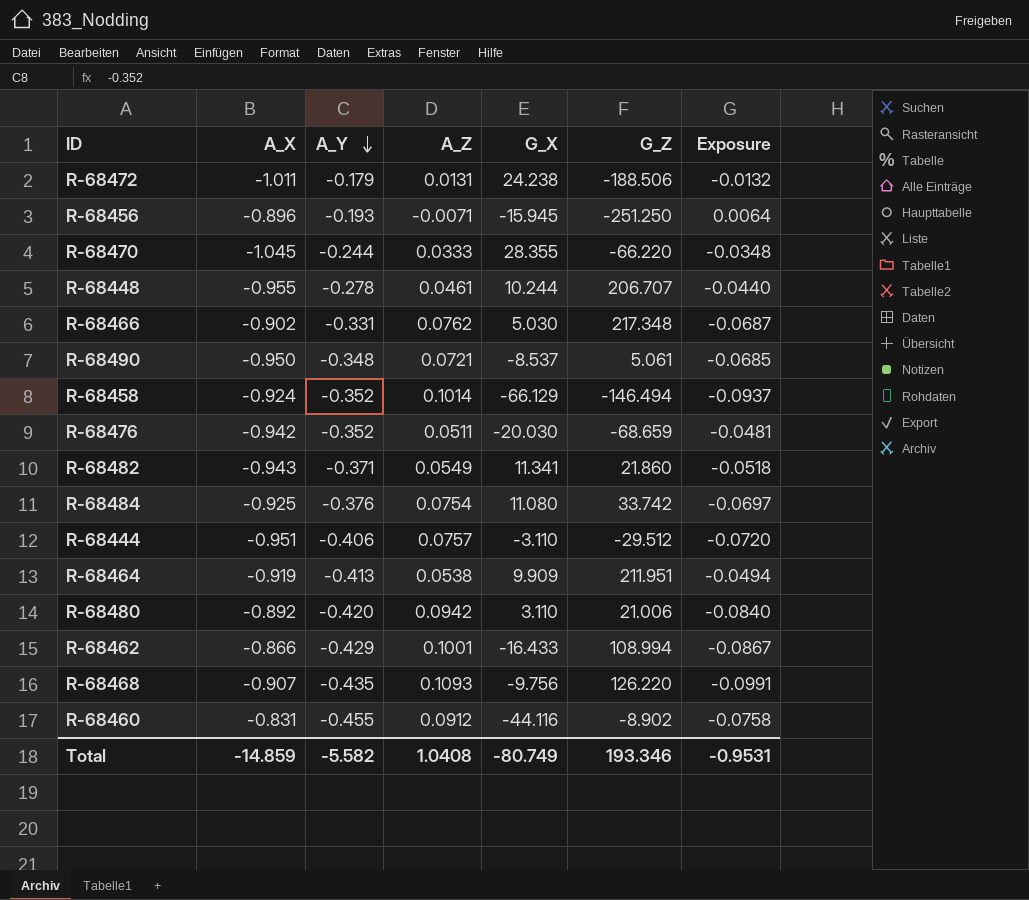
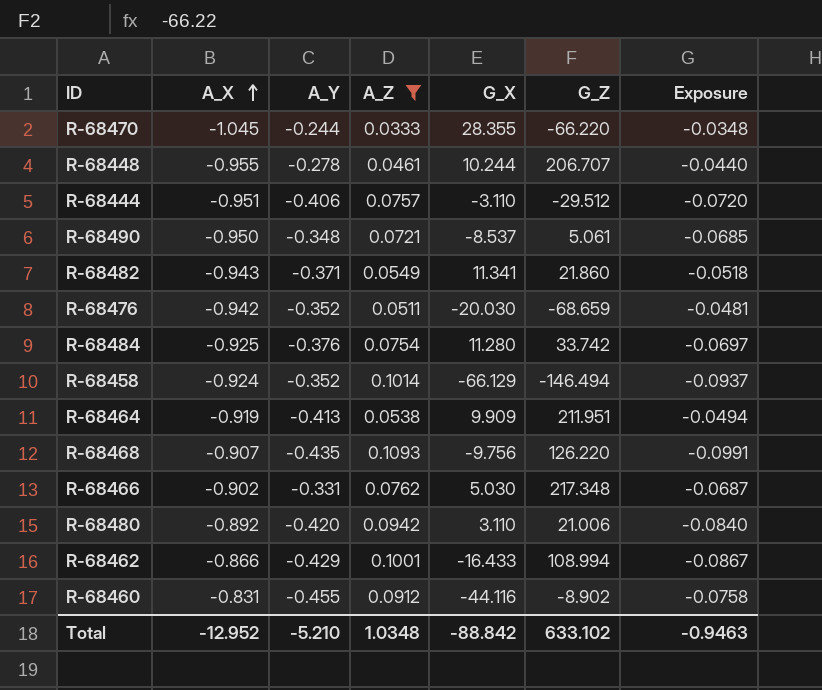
filter: none -> A_Z >= 0.0333
row order: A_Y descending -> A_X ascending
R-68484 | G_X: 11.080 -> 11.280
Total | A_X: -14.859 -> -12.952
Total | A_Y: -5.582 -> -5.210
Total | A_Z: 1.0408 -> 1.0348
Total | G_X: -80.749 -> -88.842
Total | G_Z: 193.346 -> 633.102
Total | Exposure: -0.9531 -> -0.9463

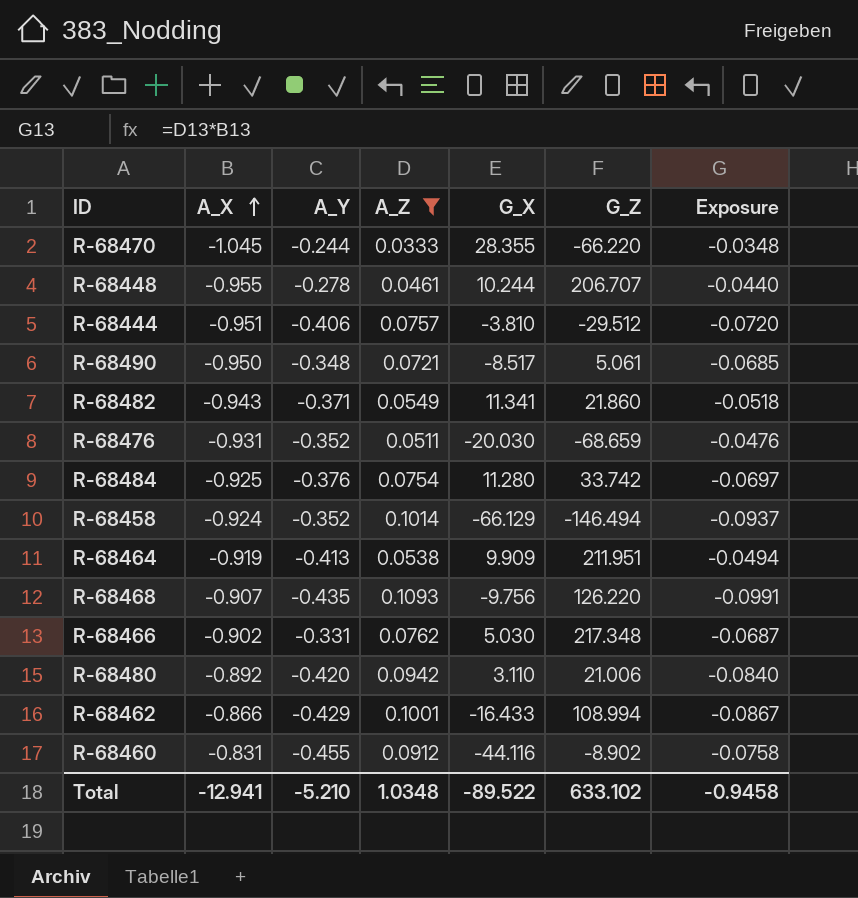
R-68444 | G_X: -3.110 -> -3.810
R-68490 | G_X: -8.537 -> -8.517
R-68476 | A_X: -0.942 -> -0.931
R-68476 | Exposure: -0.0481 -> -0.0476
Total | A_X: -12.952 -> -12.941
Total | G_X: -88.842 -> -89.522
Total | Exposure: -0.9463 -> -0.9458

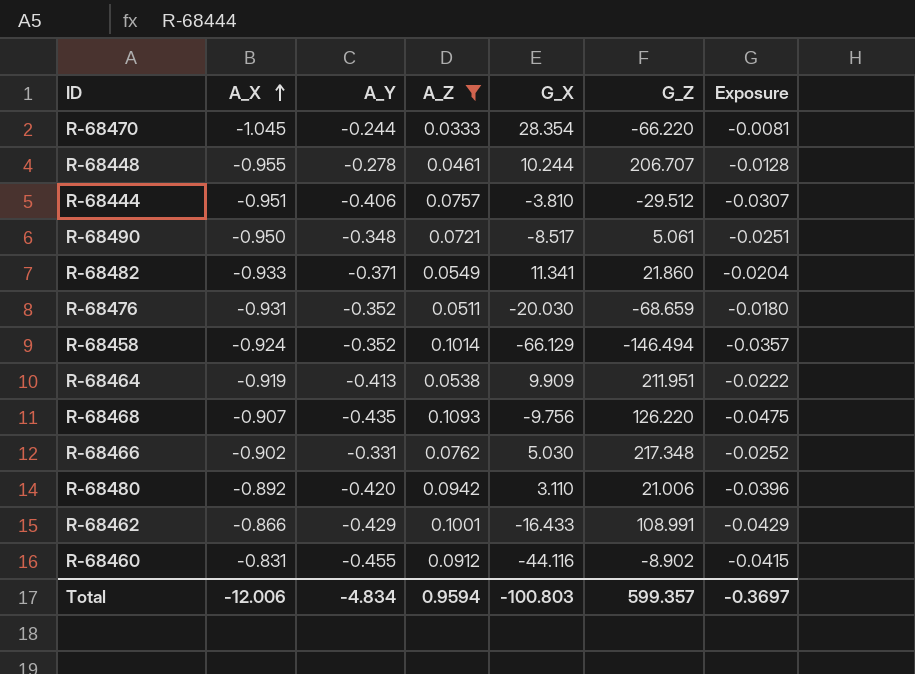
column Exposure | formula: [A_X] * [A_Z] -> [A_Y] * [A_Z]
row R-68484: -0.925 | -0.376 | 0.0754 | 11.280 | 33.742 | -0.0697 -> none
R-68470 | G_X: 28.355 -> 28.354
R-68482 | A_X: -0.943 -> -0.933
R-68462 | G_Z: 108.994 -> 108.991
Total | A_X: -12.941 -> -12.006
Total | A_Y: -5.210 -> -4.834
Total | A_Z: 1.0348 -> 0.9594
Total | G_X: -89.522 -> -100.803
Total | G_Z: 633.102 -> 599.357
Total | Exposure: -0.9458 -> -0.3697

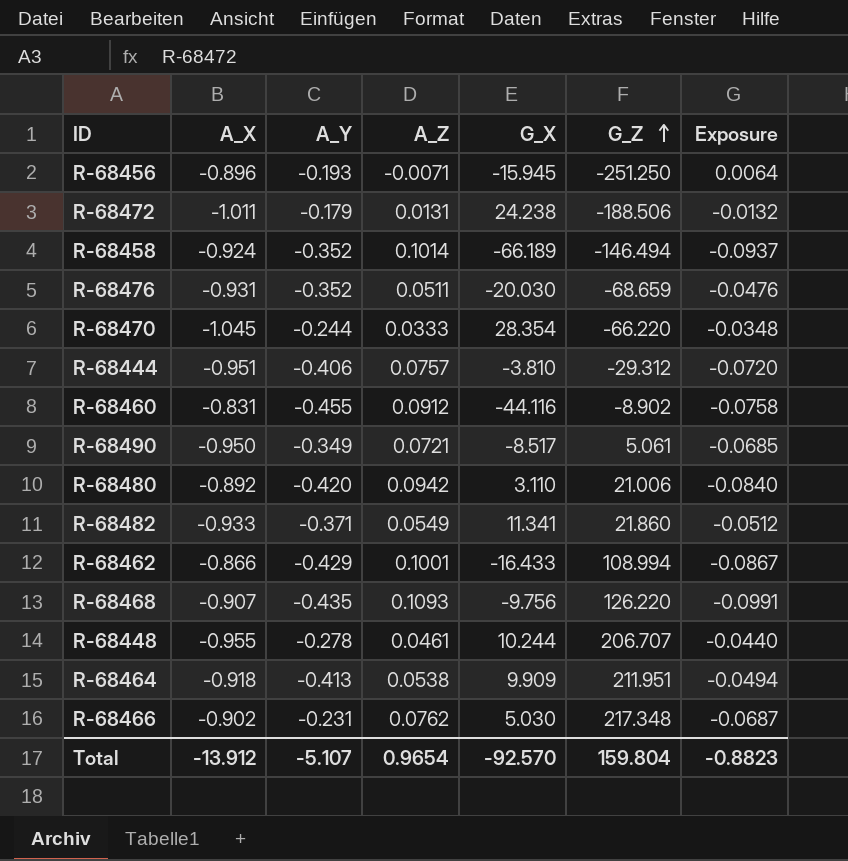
filter: A_Z >= 0.0333 -> none
row order: A_X ascending -> G_Z ascending
column Exposure | formula: [A_Y] * [A_Z] -> [A_X] * [A_Z]
R-68458 | G_X: -66.129 -> -66.189
R-68444 | G_Z: -29.512 -> -29.312
R-68490 | A_Y: -0.348 -> -0.349
R-68462 | G_Z: 108.991 -> 108.994
R-68464 | A_X: -0.919 -> -0.918
R-68466 | A_Y: -0.331 -> -0.231
Total | A_X: -12.006 -> -13.912
Total | A_Y: -4.834 -> -5.107
Total | A_Z: 0.9594 -> 0.9654
Total | G_X: -100.803 -> -92.570
Total | G_Z: 599.357 -> 159.804
Total | Exposure: -0.3697 -> -0.8823

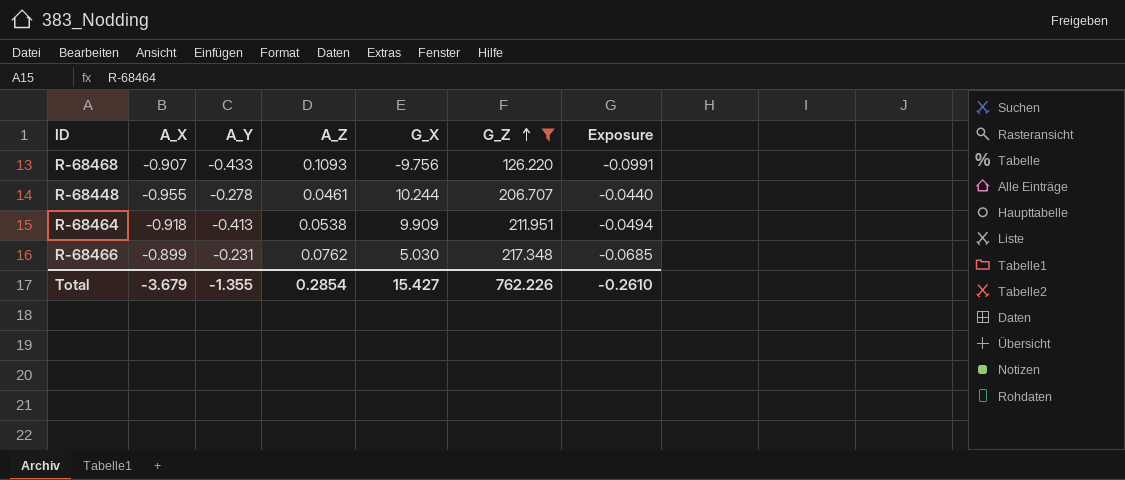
filter: none -> G_Z >= 126.220
R-68468 | A_Y: -0.435 -> -0.433
R-68466 | A_X: -0.902 -> -0.899
R-68466 | Exposure: -0.0687 -> -0.0685
Total | A_X: -13.912 -> -3.679
Total | A_Y: -5.107 -> -1.355
Total | A_Z: 0.9654 -> 0.2854
Total | G_X: -92.570 -> 15.427
Total | G_Z: 159.804 -> 762.226
Total | Exposure: -0.8823 -> -0.2610

